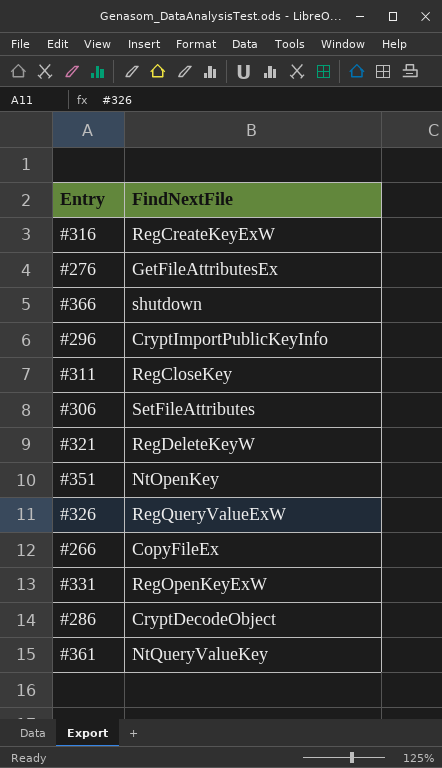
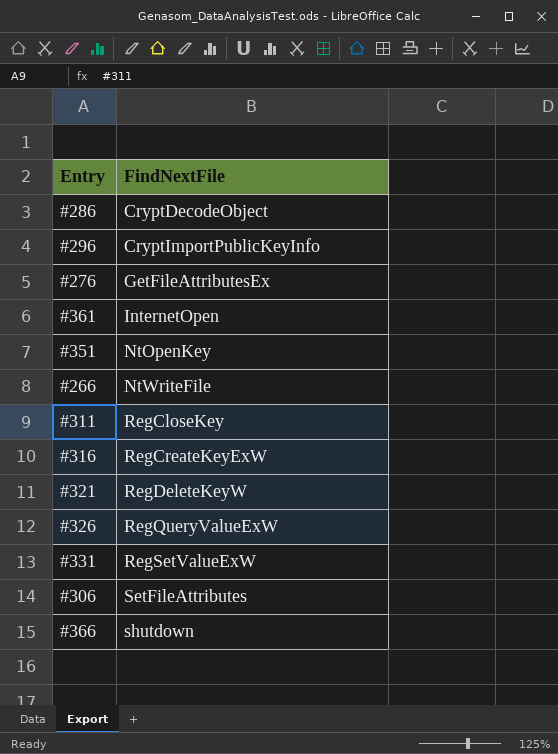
row order: none -> FindNextFile ascending
#361 | FindNextFile: NtQueryValueKey -> InternetOpen
#266 | FindNextFile: CopyFileEx -> NtWriteFile
#331 | FindNextFile: RegOpenKeyExW -> RegSetValueExW

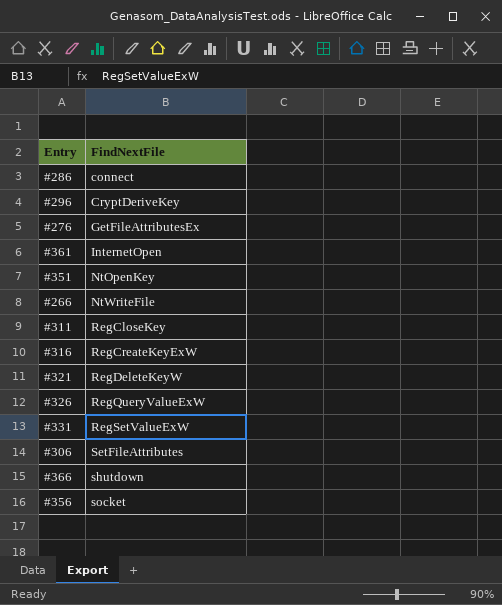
#286 | FindNextFile: CryptDecodeObject -> connect
#296 | FindNextFile: CryptImportPublicKeyInfo -> CryptDeriveKey
row #356: none -> socket

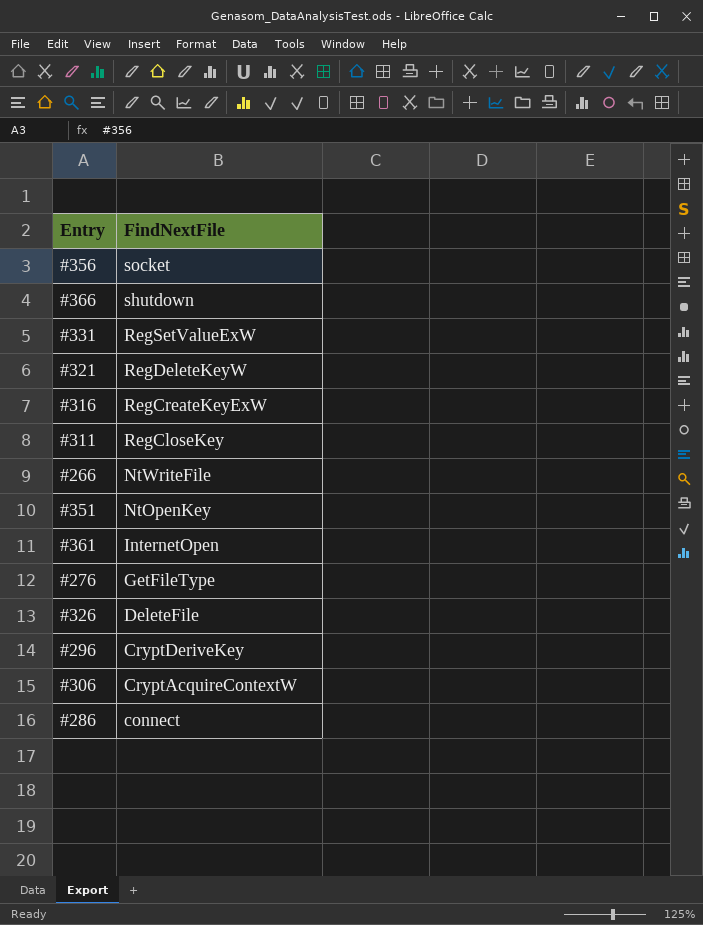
row order: FindNextFile ascending -> FindNextFile descending
#276 | FindNextFile: GetFileAttributesEx -> GetFileType
#326 | FindNextFile: RegQueryValueExW -> DeleteFile
#306 | FindNextFile: SetFileAttributes -> CryptAcquireContextW

